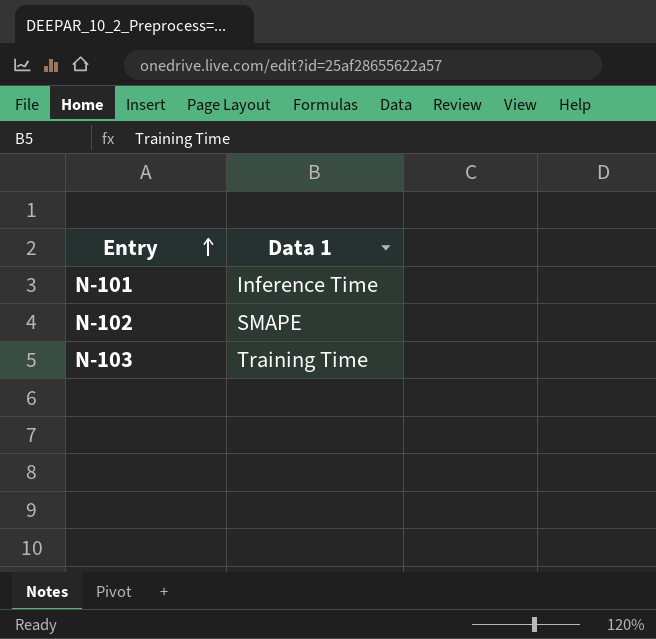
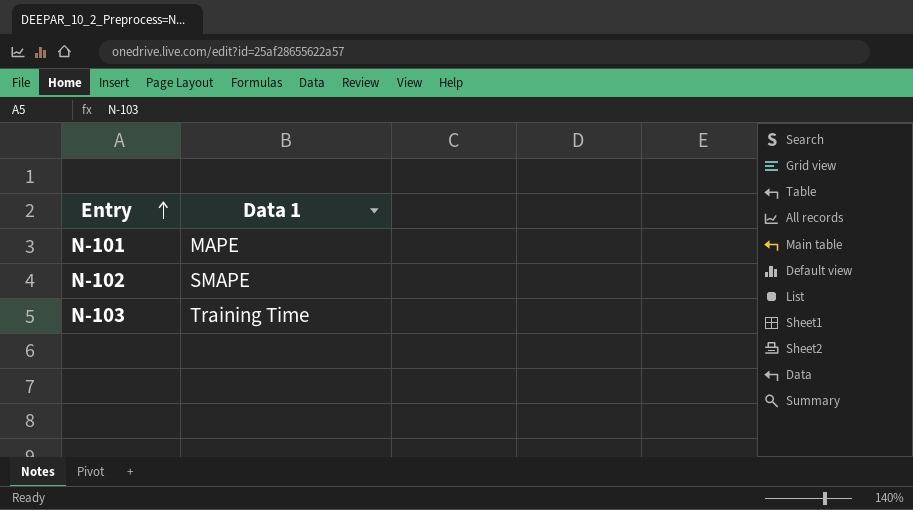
N-101 | Data 1: Inference Time -> MAPE

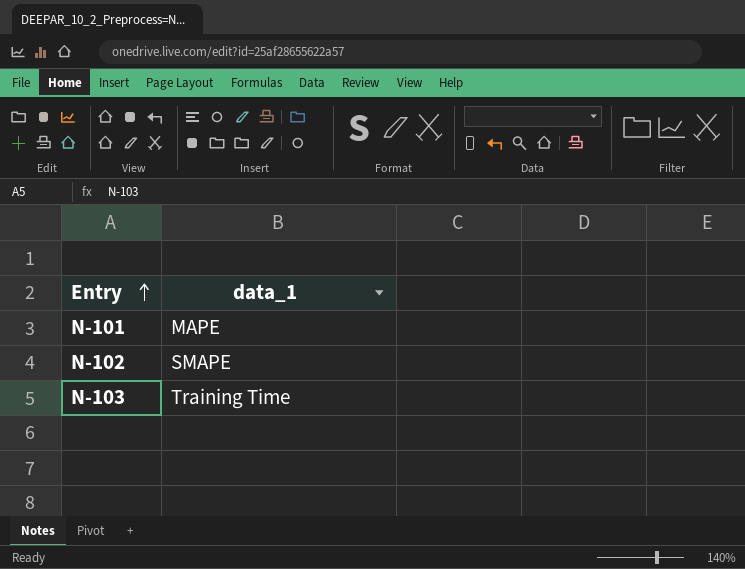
column name: Data 1 -> data_1

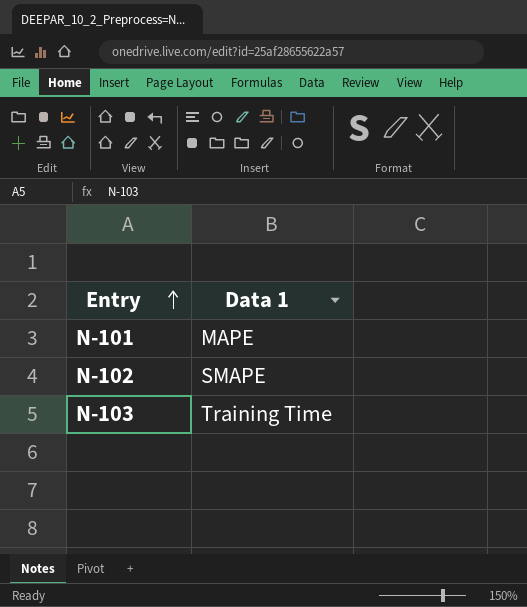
column name: data_1 -> Data 1

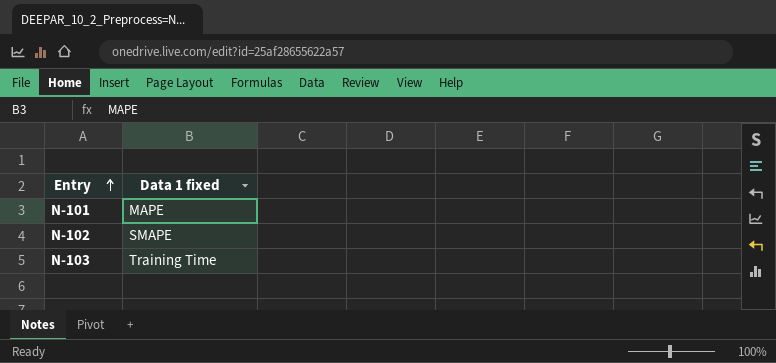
column name: Data 1 -> Data 1 fixed

